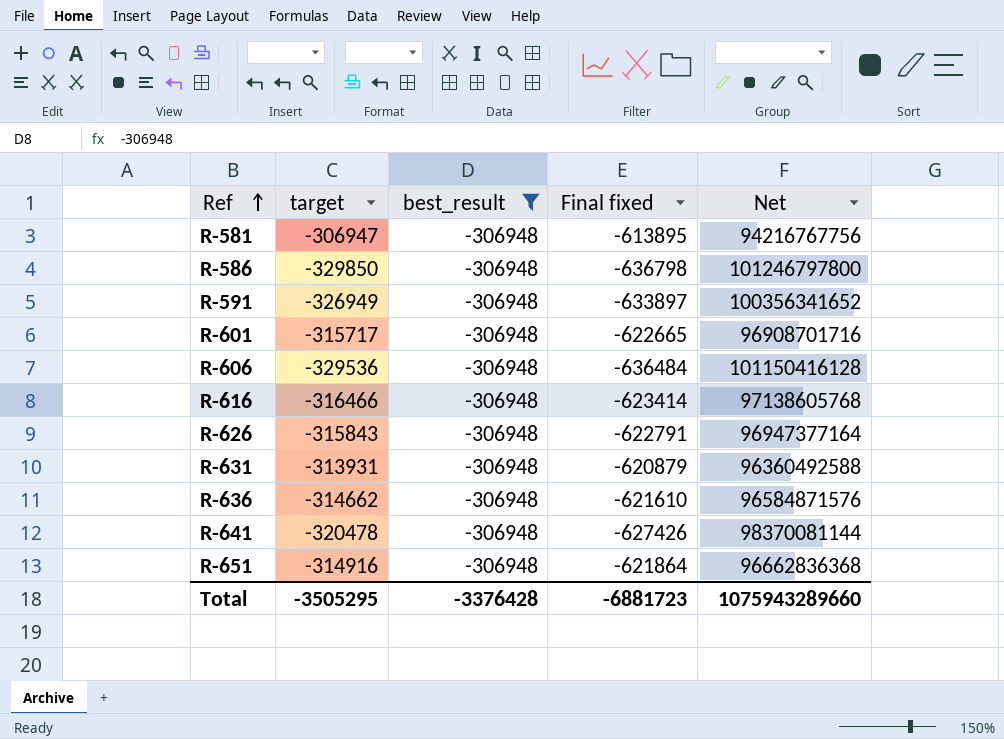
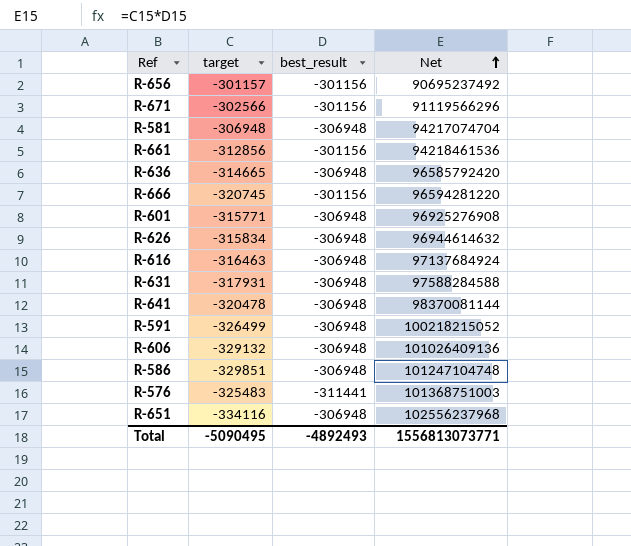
filter: best_result = -306948 -> none
row order: Ref ascending -> Net ascending
column Final fixed | formula: [target] + [best_result] -> none
R-581 | target: -306947 -> -306948
R-581 | Net: 94216767756 -> 94217074704
R-636 | target: -314662 -> -314665
R-636 | Net: 96584871576 -> 96585792420
R-601 | target: -315717 -> -315771
R-601 | Net: 96908701716 -> 96925276908
R-626 | target: -315843 -> -315834
R-626 | Net: 96947377164 -> 96944614632
R-616 | target: -316466 -> -316463
R-616 | Net: 97138605768 -> 97137684924
R-631 | target: -313931 -> -317931
R-631 | Net: 96360492588 -> 97588284588
R-591 | target: -326949 -> -326499
R-591 | Net: 100356341652 -> 100218215052
R-606 | target: -329536 -> -329132
R-606 | Net: 101150416128 -> 101026409136
R-586 | target: -329850 -> -329851
R-586 | Net: 101246797800 -> 101247104748
R-651 | target: -314916 -> -334116
R-651 | Net: 96662836368 -> 102556237968
Total | target: -3505295 -> -5090495
Total | best_result: -3376428 -> -4892493
Total | Net: 1075943289660 -> 1556813073771

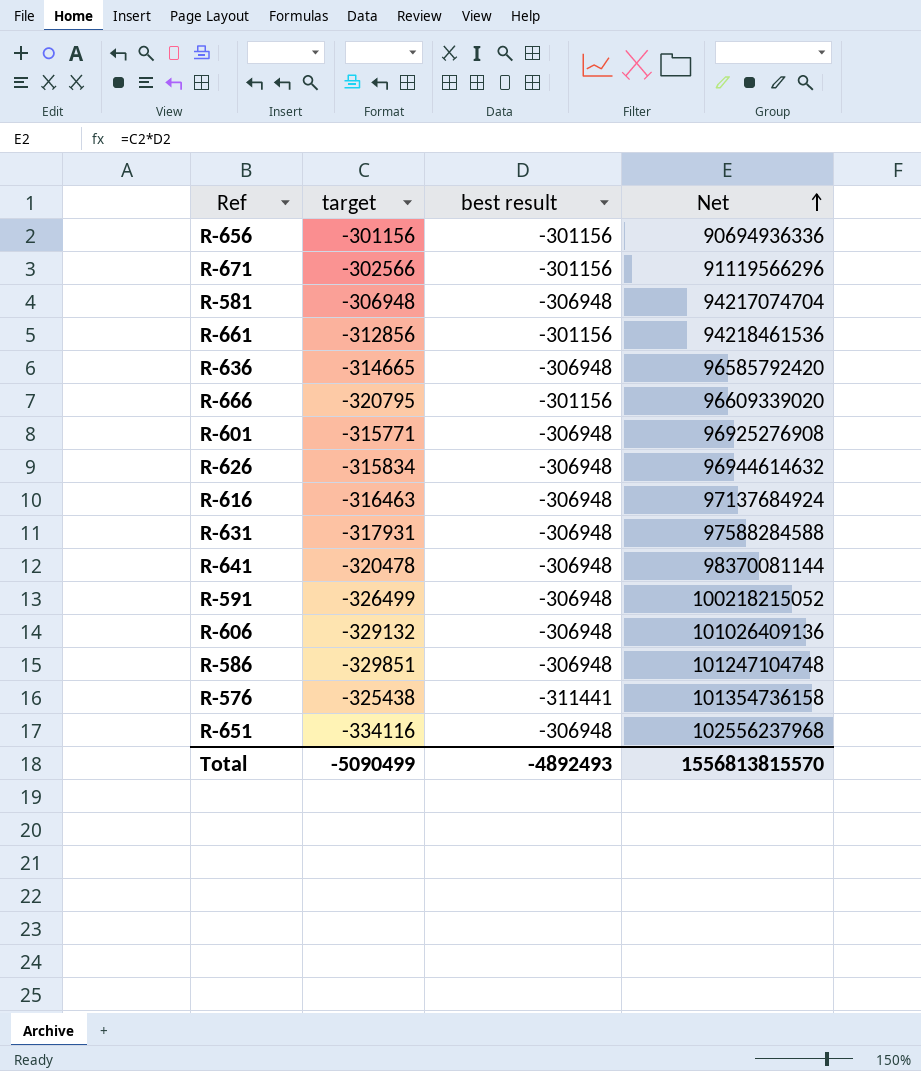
column name: best_result -> best result
R-656 | target: -301157 -> -301156
R-656 | Net: 90695237492 -> 90694936336
R-666 | target: -320745 -> -320795
R-666 | Net: 96594281220 -> 96609339020
R-576 | target: -325483 -> -325438
R-576 | Net: 101368751003 -> 101354736158
Total | target: -5090495 -> -5090499
Total | Net: 1556813073771 -> 1556813815570

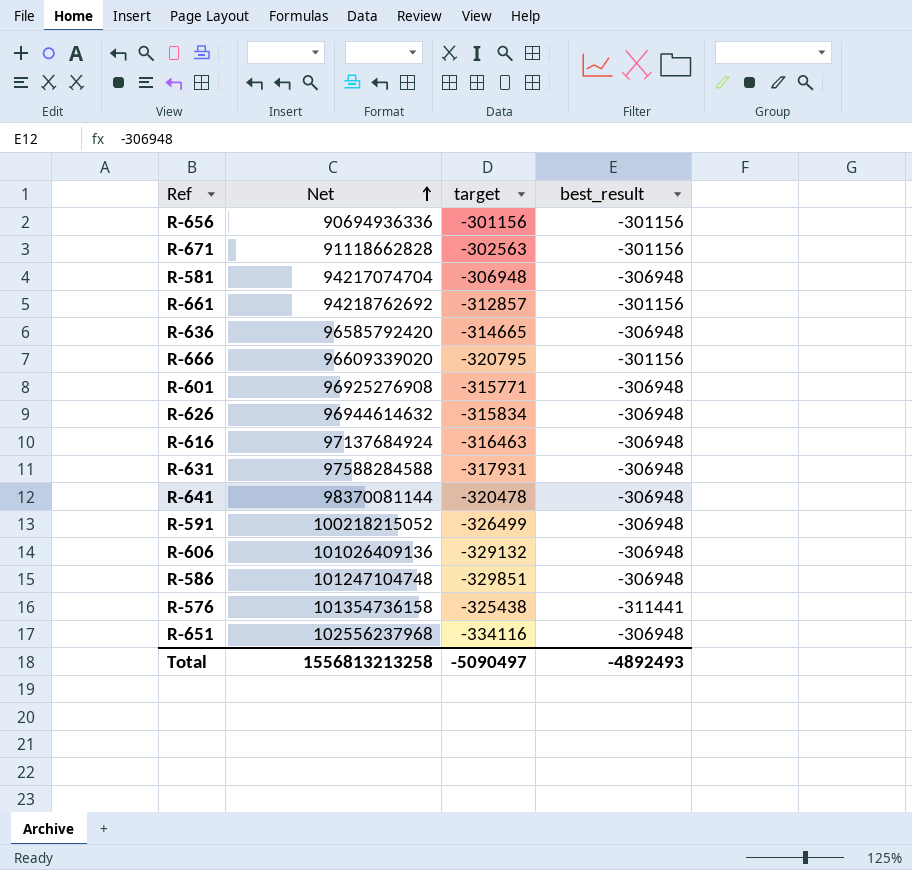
column Net | position: 4 -> 2
column name: best result -> best_result
R-671 | Net: 91119566296 -> 91118662828
R-671 | target: -302566 -> -302563
R-661 | Net: 94218461536 -> 94218762692
R-661 | target: -312856 -> -312857
Total | Net: 1556813815570 -> 1556813213258
Total | target: -5090499 -> -5090497

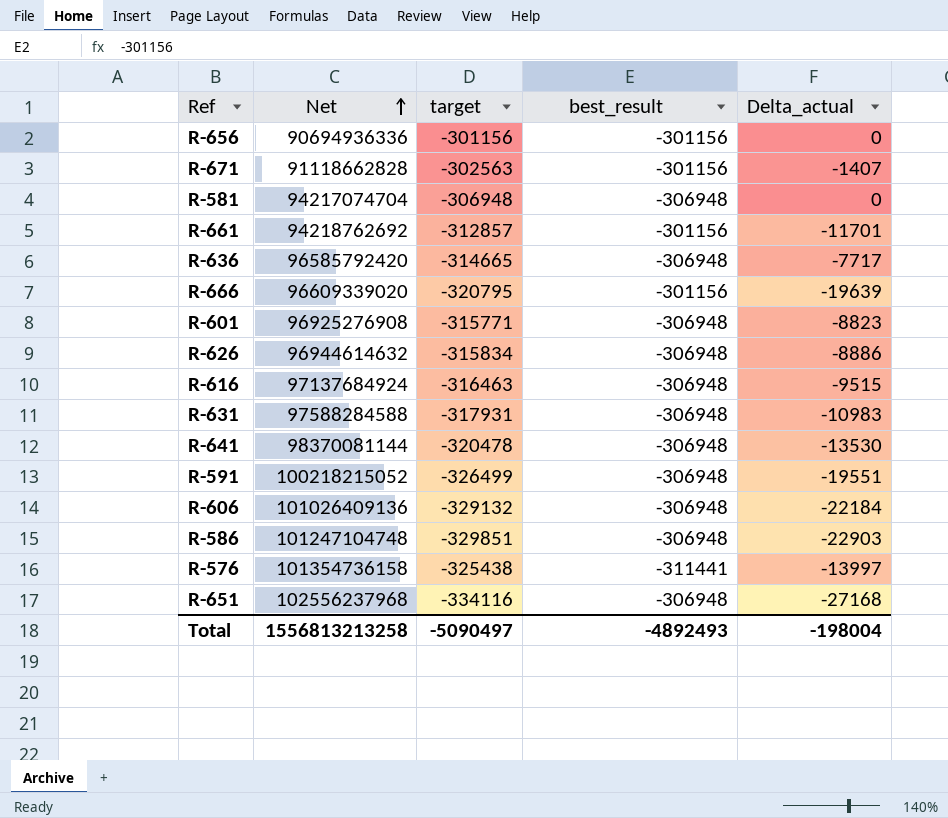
column Delta_actual | formula: none -> [target] - [best_result]

